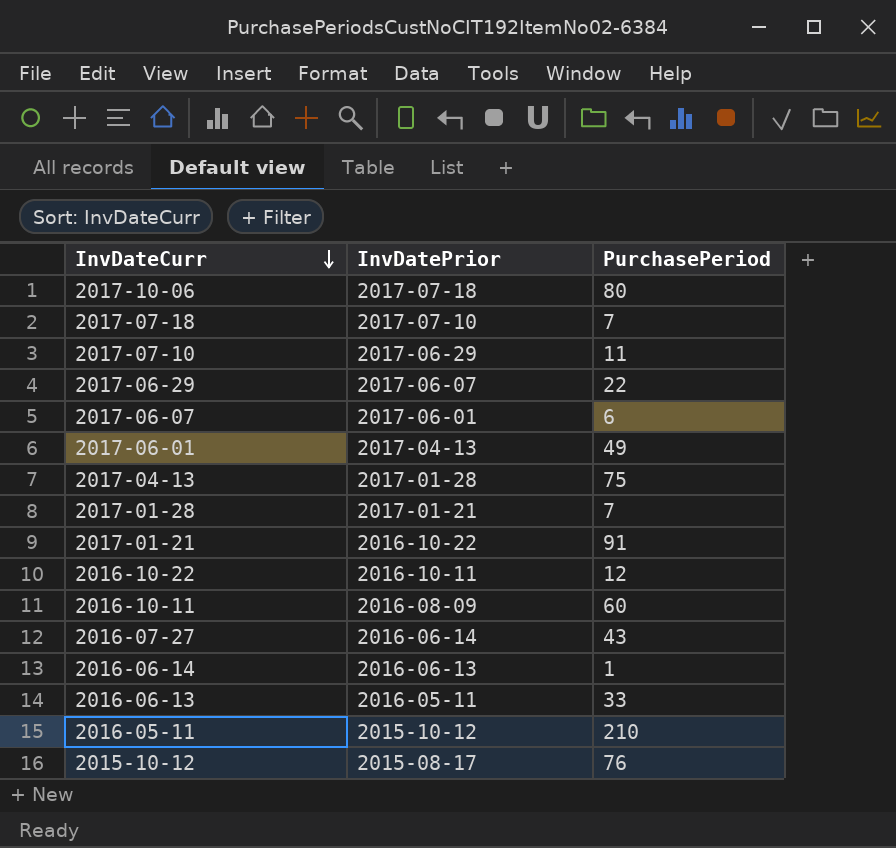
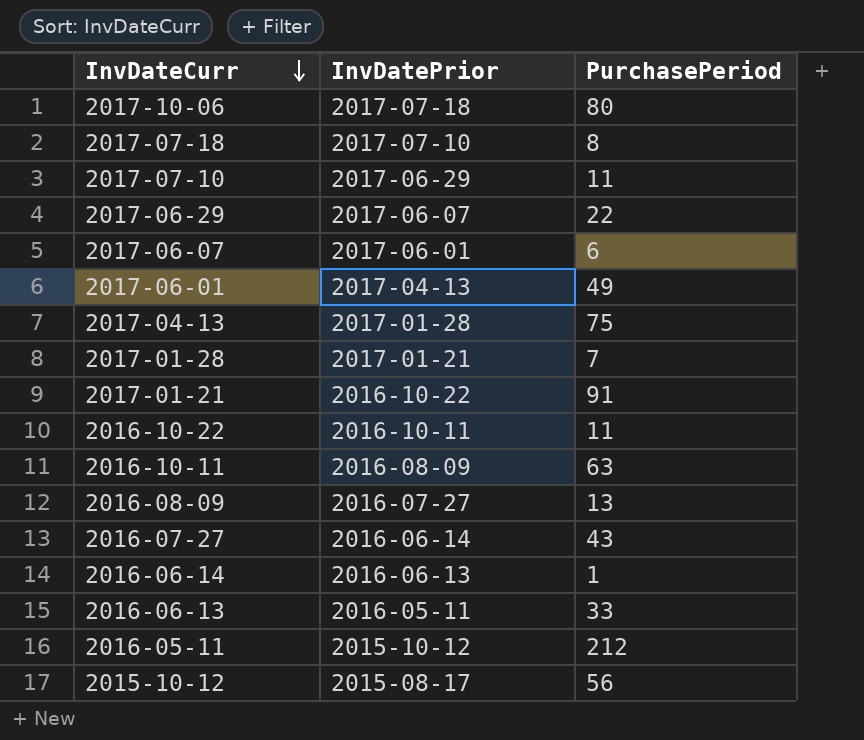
2017-07-18 | PurchasePeriod: 7 -> 8
2016-10-22 | PurchasePeriod: 12 -> 11
2016-10-11 | PurchasePeriod: 60 -> 63
row 2016-08-09: none -> 2016-07-27 | 13
2016-05-11 | PurchasePeriod: 210 -> 212
2015-10-12 | PurchasePeriod: 76 -> 56

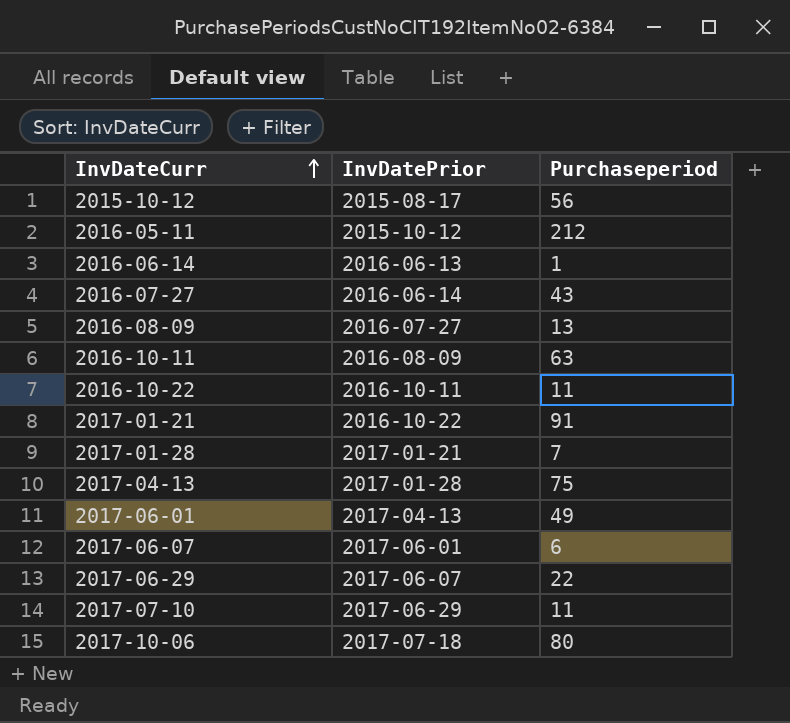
row order: InvDateCurr descending -> InvDateCurr ascending
column name: PurchasePeriod -> Purchaseperiod
row 2017-07-18: 2017-07-10 | 8 -> none
row 2016-06-13: 2016-05-11 | 33 -> none

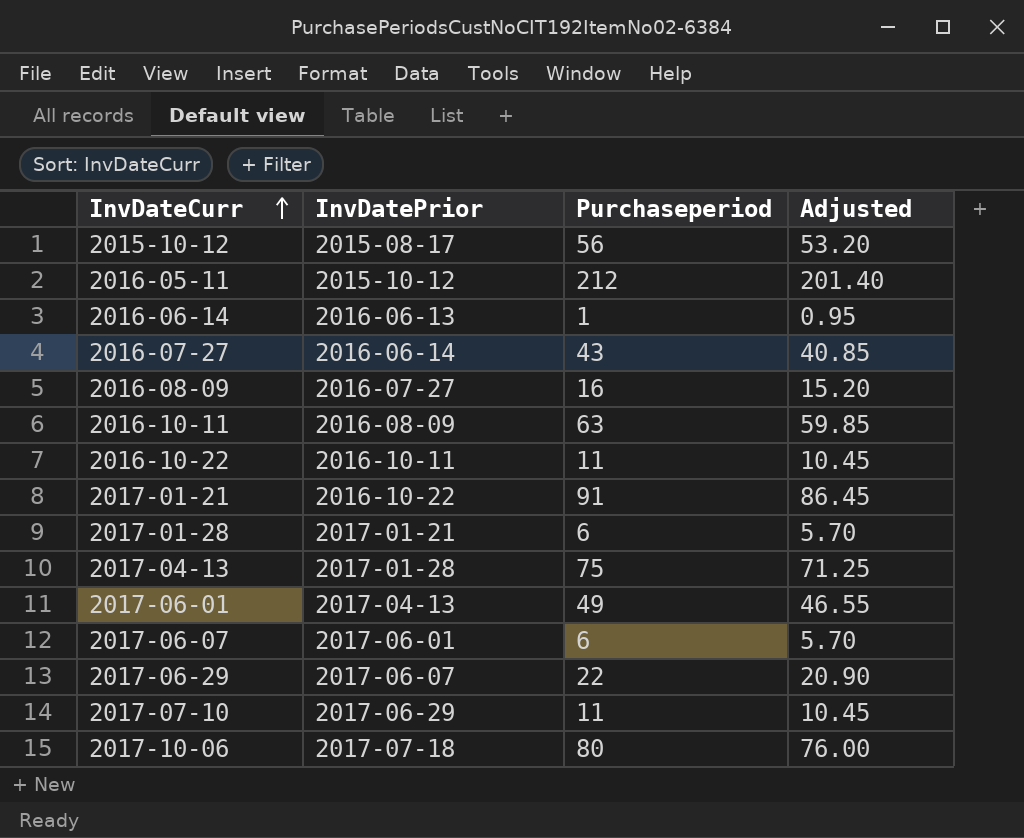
column Adjusted | formula: none -> [Purchaseperiod] * 0.95
2016-08-09 | Purchaseperiod: 13 -> 16
2017-01-28 | Purchaseperiod: 7 -> 6

